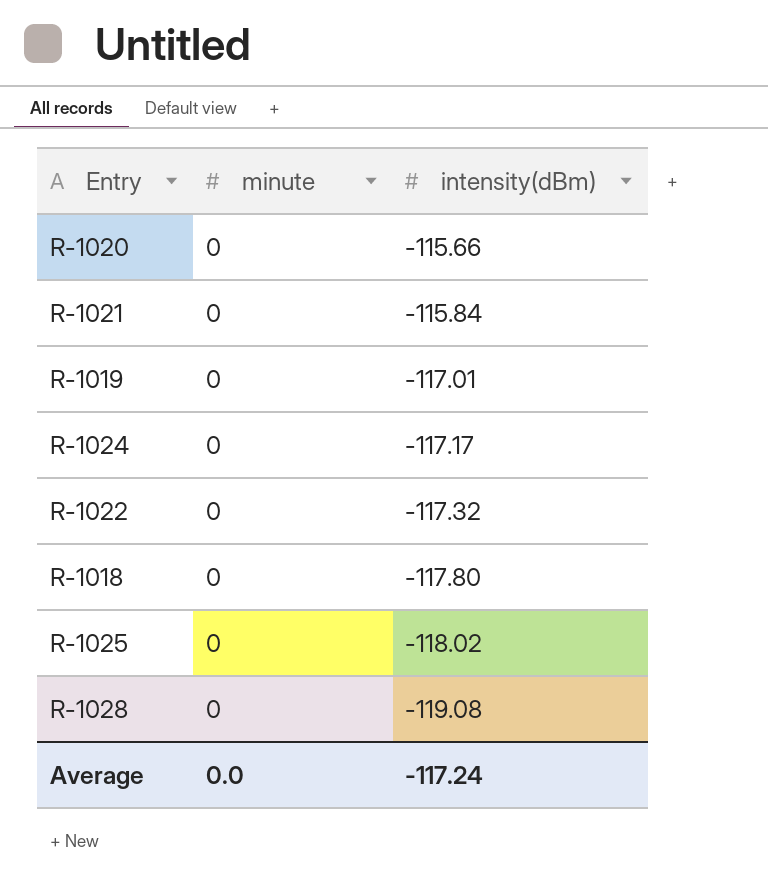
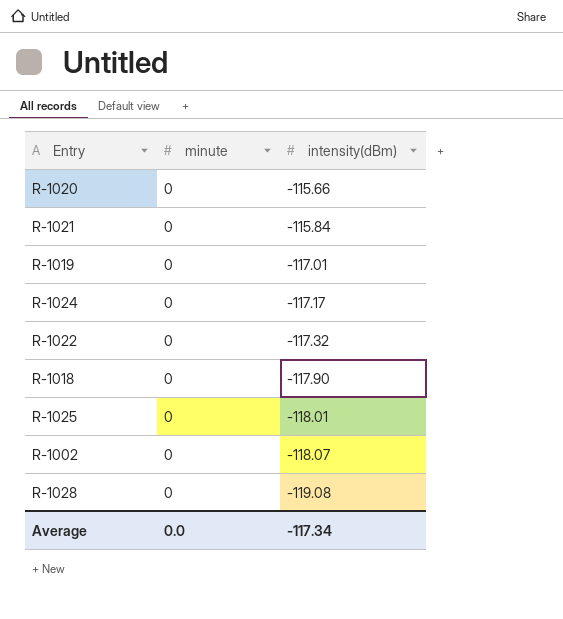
R-1018 | intensity(dBm): -117.80 -> -117.90
R-1025 | intensity(dBm): -118.02 -> -118.01
row R-1002: none -> 0 | -118.07
Average | intensity(dBm): -117.24 -> -117.34

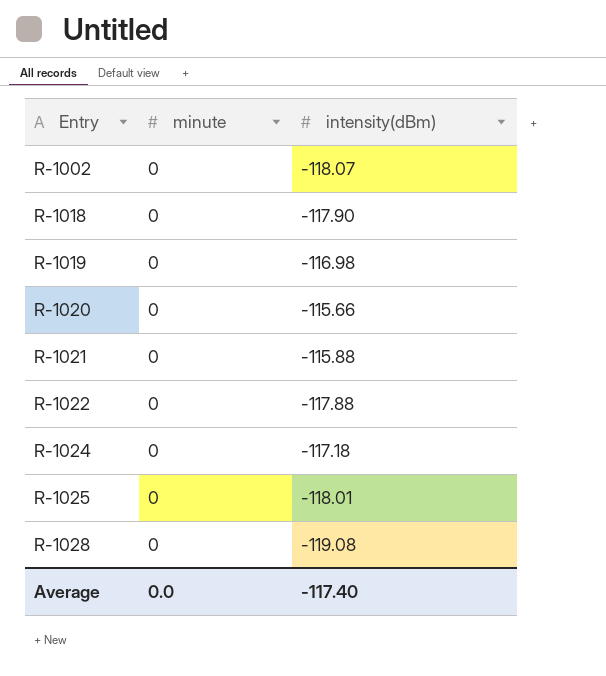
row order: intensity(dBm) descending -> Entry ascending
R-1019 | intensity(dBm): -117.01 -> -116.98
R-1021 | intensity(dBm): -115.84 -> -115.88
R-1022 | intensity(dBm): -117.32 -> -117.88
R-1024 | intensity(dBm): -117.17 -> -117.18
Average | intensity(dBm): -117.34 -> -117.40

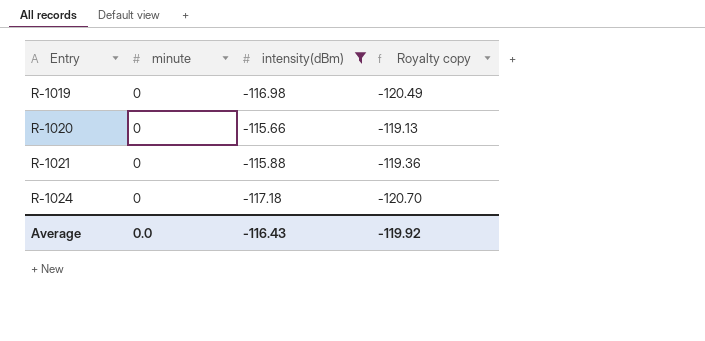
filter: none -> intensity(dBm) >= -117.18
column Royalty copy | formula: none -> [intensity(dBm)] * 1.03
Average | intensity(dBm): -117.40 -> -116.43

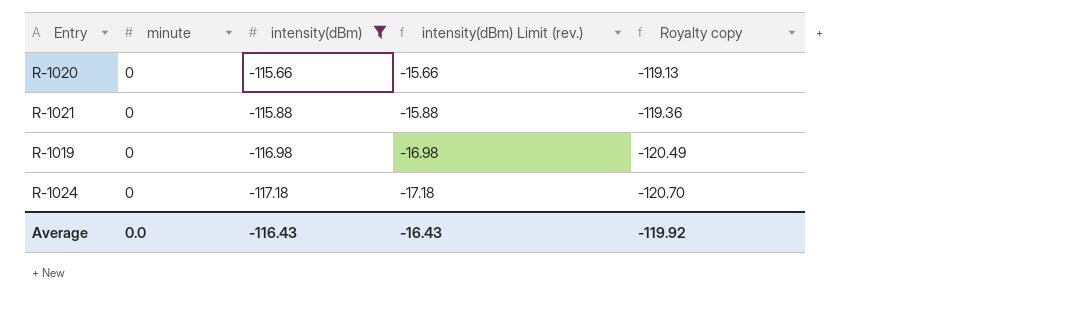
row order: Entry ascending -> intensity(dBm) descending
column intensity(dBm) Limit (rev.) | formula: none -> [intensity(dBm)] + 100

